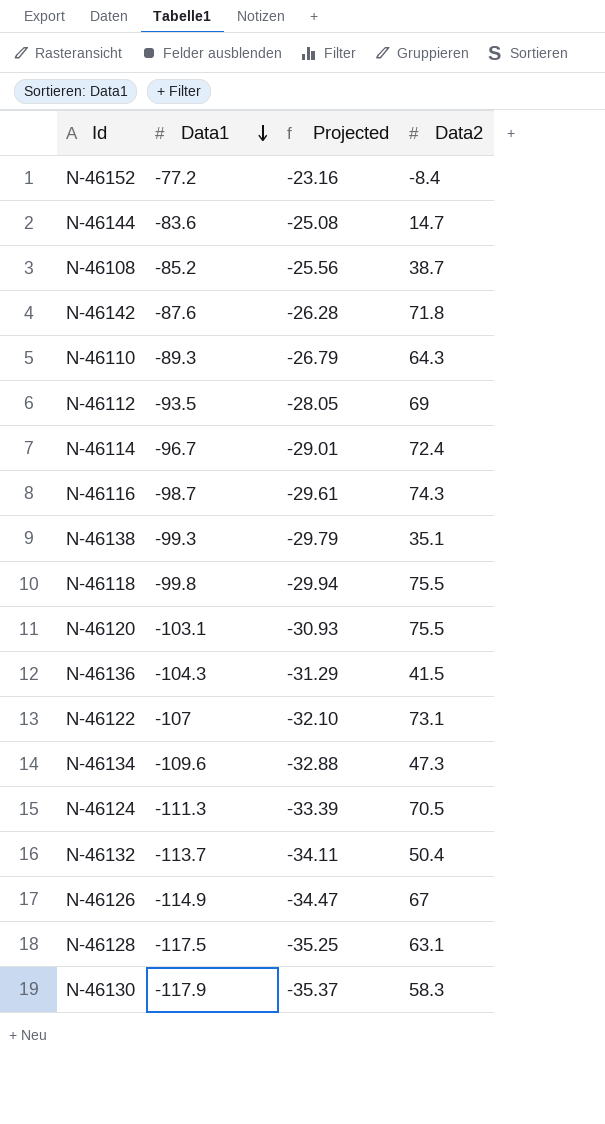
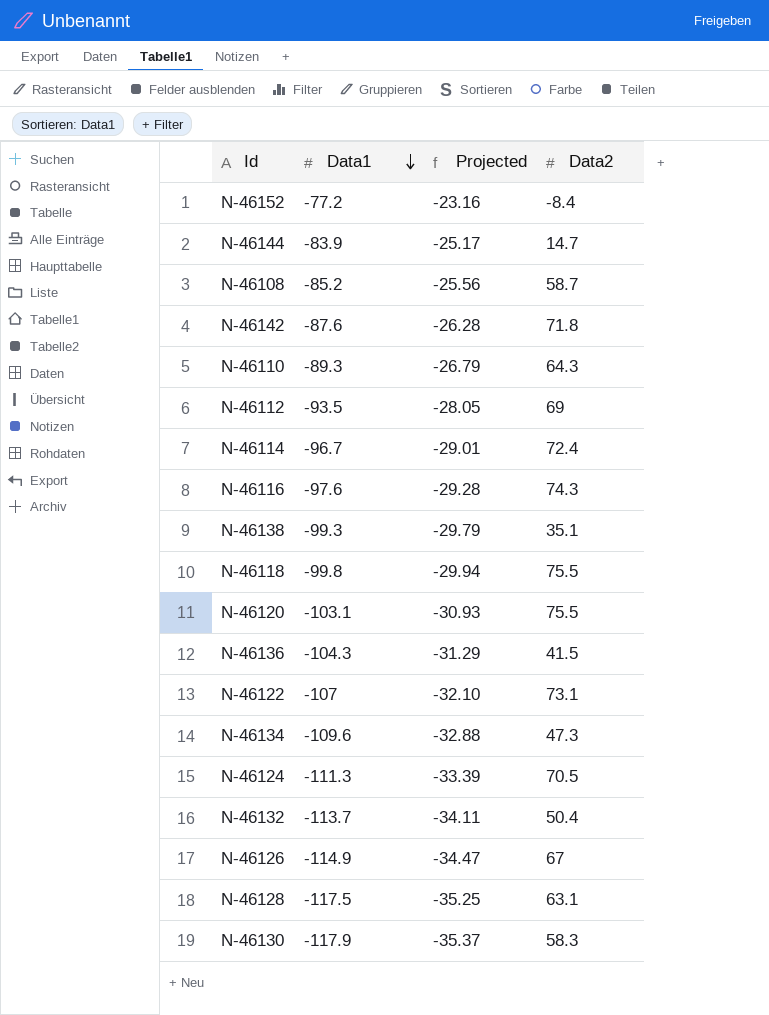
N-46144 | Data1: -83.6 -> -83.9
N-46144 | Projected: -25.08 -> -25.17
N-46108 | Data2: 38.7 -> 58.7
N-46116 | Data1: -98.7 -> -97.6
N-46116 | Projected: -29.61 -> -29.28

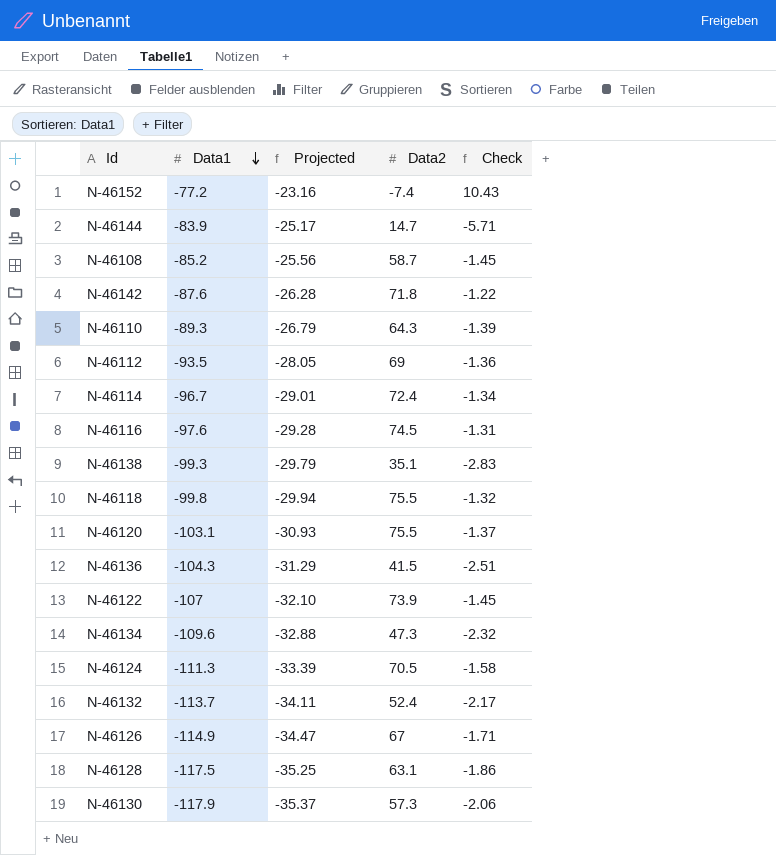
column Check | formula: none -> [Data1] / [Data2]
N-46152 | Data2: -8.4 -> -7.4
N-46116 | Data2: 74.3 -> 74.5
N-46122 | Data2: 73.1 -> 73.9
N-46132 | Data2: 50.4 -> 52.4
N-46130 | Data2: 58.3 -> 57.3

